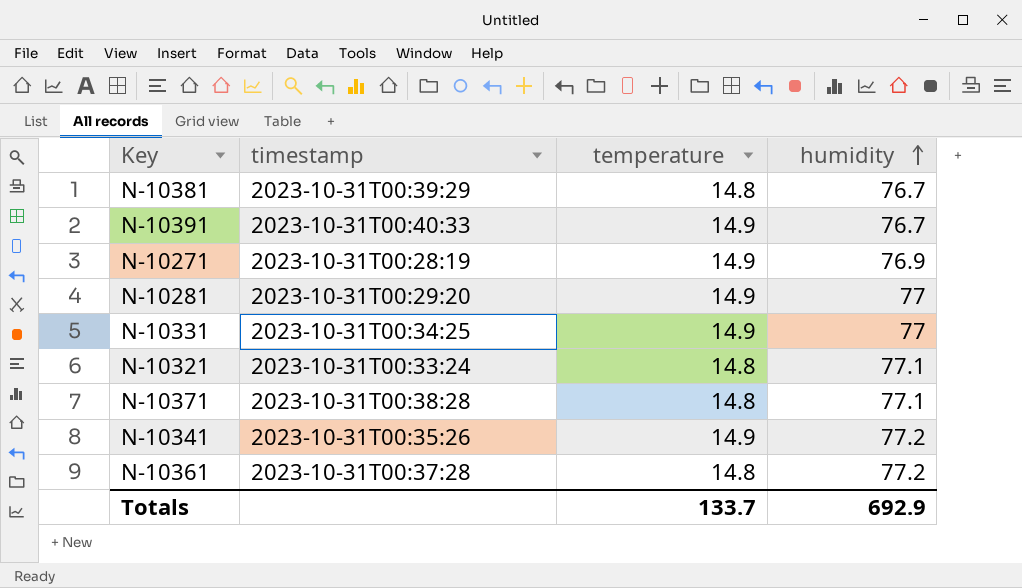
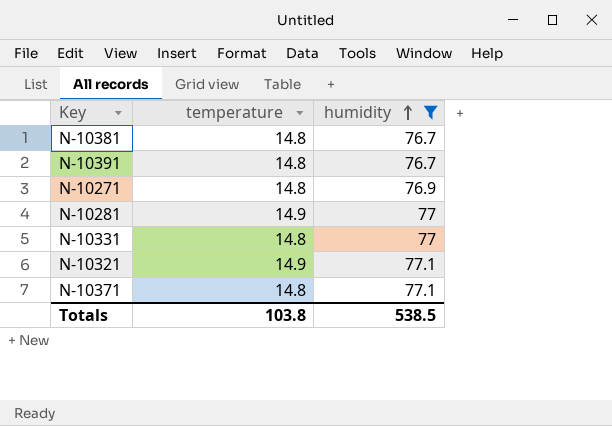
filter: none -> humidity != 77.2
column timestamp | position: 2 -> none
N-10391 | temperature: 14.9 -> 14.8
N-10271 | temperature: 14.9 -> 14.8
N-10331 | temperature: 14.9 -> 14.8
N-10321 | temperature: 14.8 -> 14.9
Totals | temperature: 133.7 -> 103.8
Totals | humidity: 692.9 -> 538.5

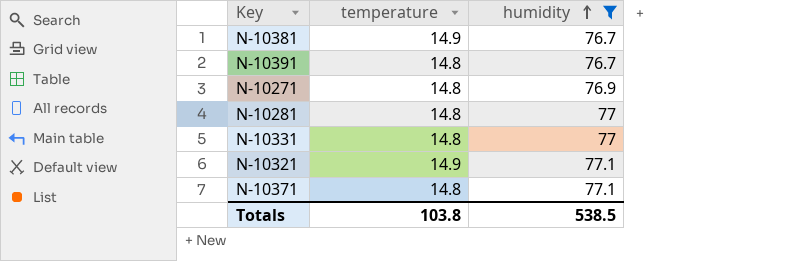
N-10381 | temperature: 14.8 -> 14.9
N-10281 | temperature: 14.9 -> 14.8

